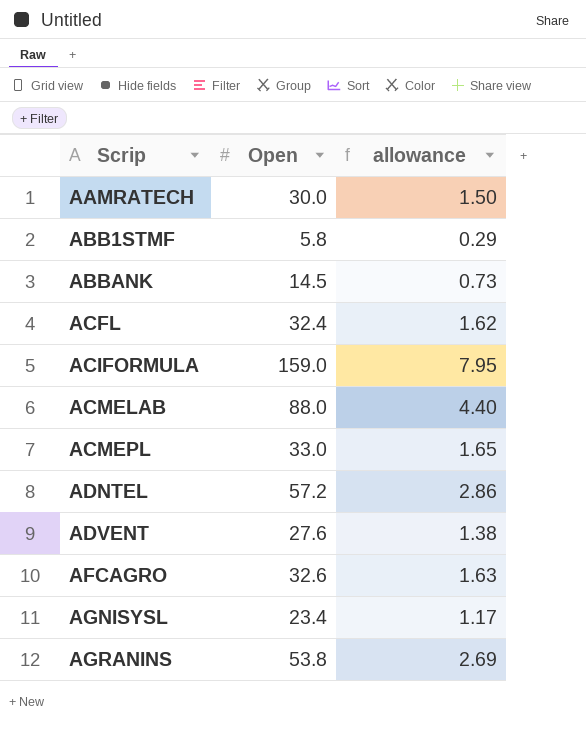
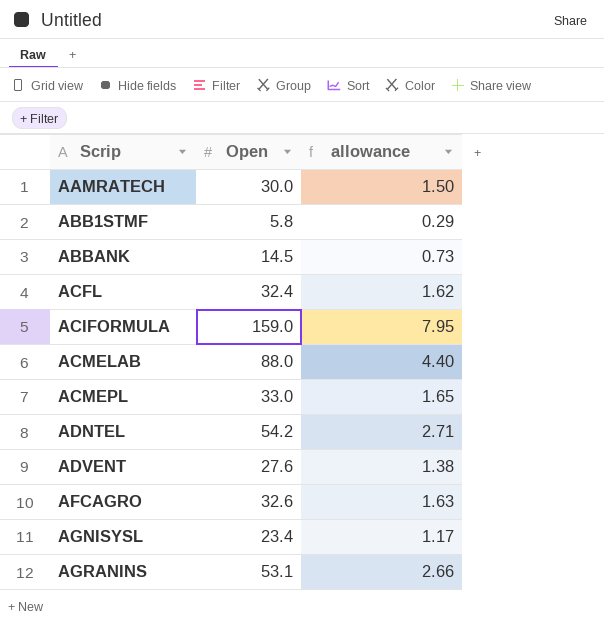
ADNTEL | Open: 57.2 -> 54.2
ADNTEL | allowance: 2.86 -> 2.71
AGRANINS | Open: 53.8 -> 53.1
AGRANINS | allowance: 2.69 -> 2.66

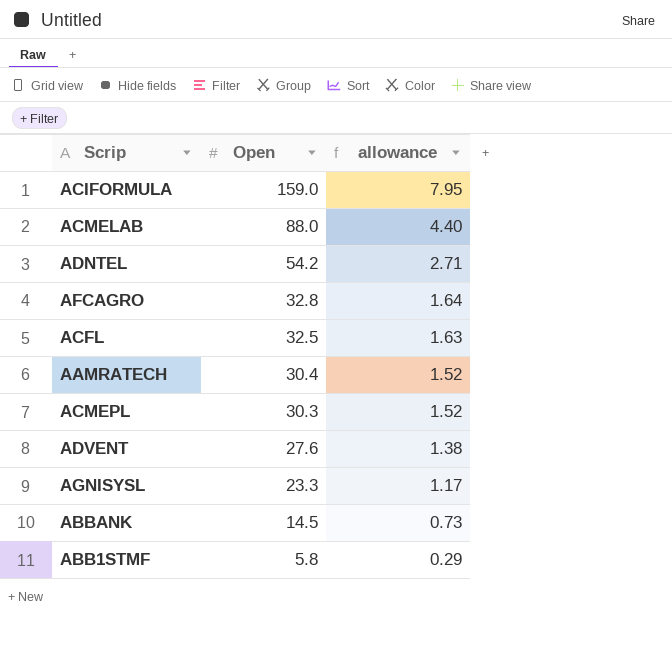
row order: Scrip ascending -> Open descending
row AGRANINS: 53.1 | 2.66 -> none
AFCAGRO | Open: 32.6 -> 32.8
AFCAGRO | allowance: 1.63 -> 1.64
ACFL | Open: 32.4 -> 32.5
ACFL | allowance: 1.62 -> 1.63
AAMRATECH | Open: 30.0 -> 30.4
AAMRATECH | allowance: 1.50 -> 1.52
ACMEPL | Open: 33.0 -> 30.3
ACMEPL | allowance: 1.65 -> 1.52
AGNISYSL | Open: 23.4 -> 23.3

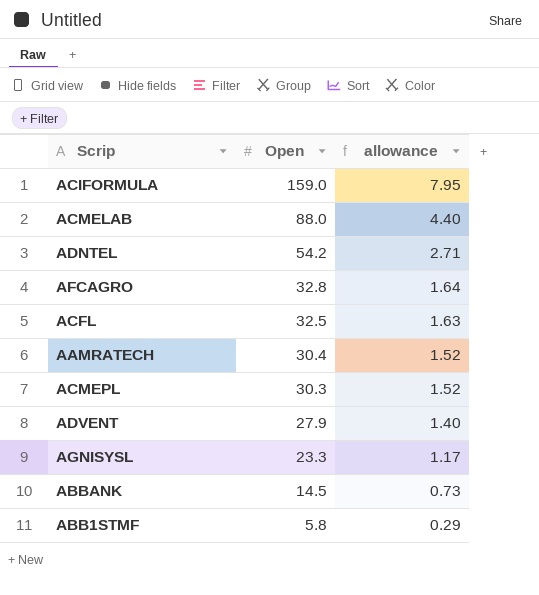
ADVENT | Open: 27.6 -> 27.9
ADVENT | allowance: 1.38 -> 1.40

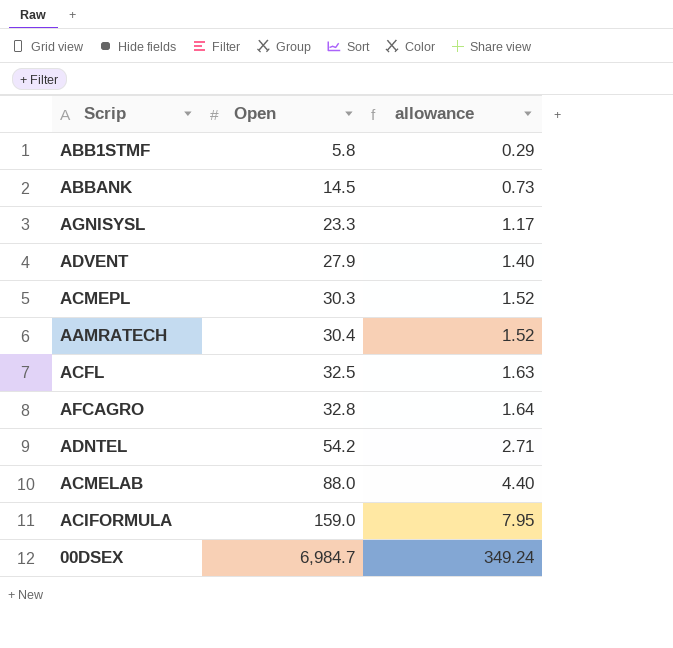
row order: Open descending -> Open ascending
row 00DSEX: none -> 6,984.7 | 349.24

